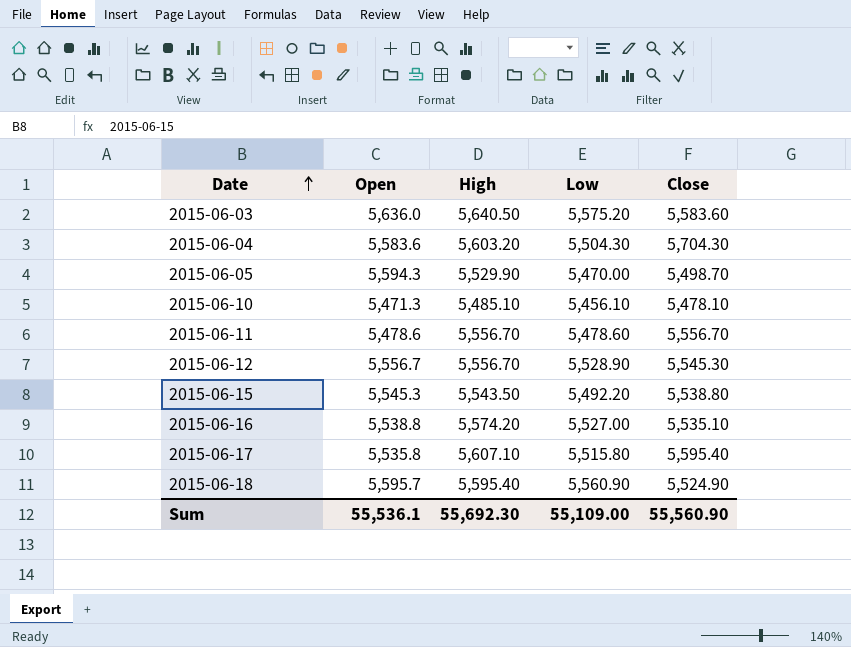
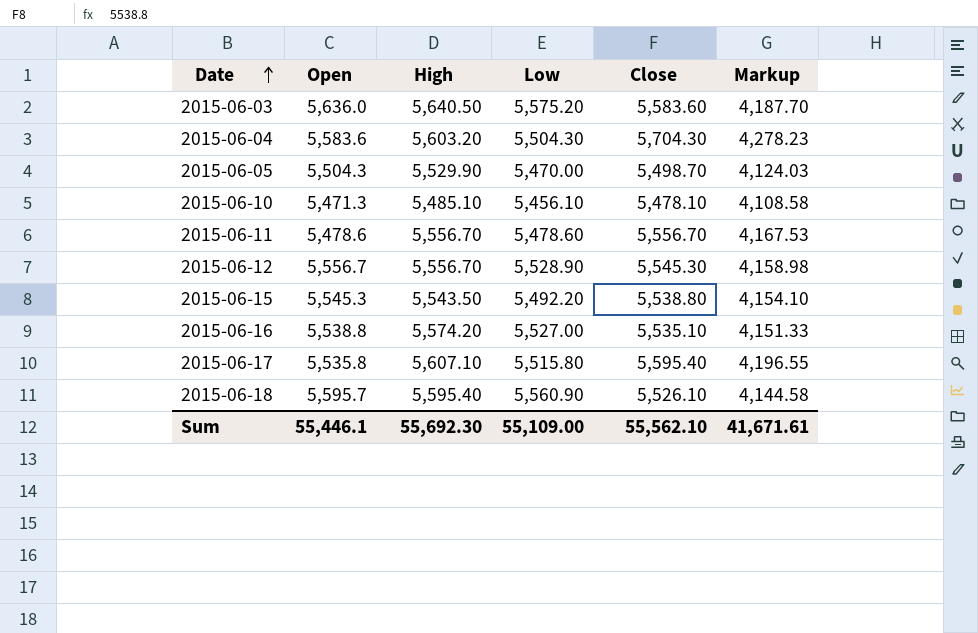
column Markup | formula: none -> [Close] * 0.75
2015-06-05 | Open: 5,594.3 -> 5,504.3
2015-06-18 | Close: 5,524.90 -> 5,526.10
Sum | Open: 55,536.1 -> 55,446.1
Sum | Close: 55,560.90 -> 55,562.10

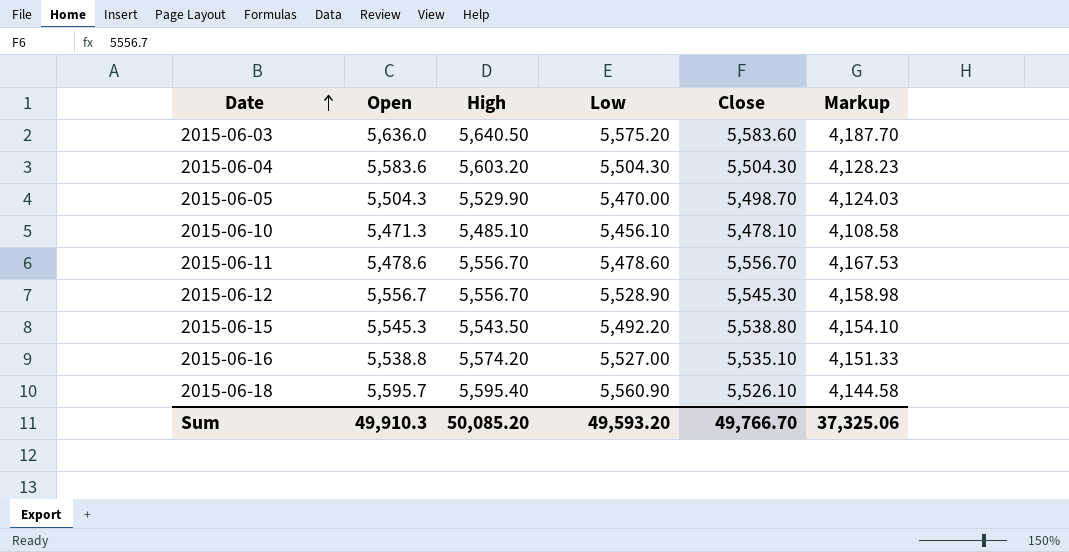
row 2015-06-17: 5,535.8 | 5,607.10 | 5,515.80 | 5,595.40 | 4,196.55 -> none
2015-06-04 | Close: 5,704.30 -> 5,504.30
2015-06-04 | Markup: 4,278.23 -> 4,128.23
Sum | Open: 55,446.1 -> 49,910.3
Sum | High: 55,692.30 -> 50,085.20
Sum | Low: 55,109.00 -> 49,593.20
Sum | Close: 55,562.10 -> 49,766.70
Sum | Markup: 41,671.61 -> 37,325.06

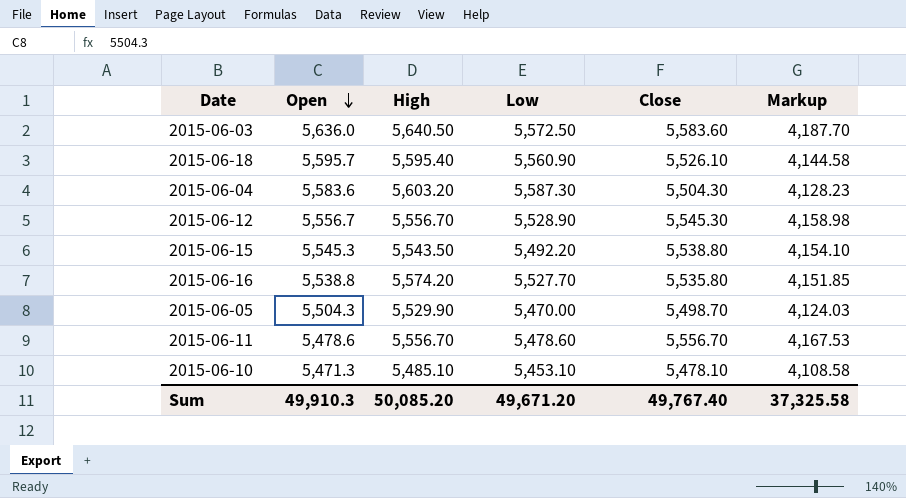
row order: Date ascending -> Open descending
2015-06-03 | Low: 5,575.20 -> 5,572.50
2015-06-04 | Low: 5,504.30 -> 5,587.30
2015-06-16 | Low: 5,527.00 -> 5,527.70
2015-06-16 | Close: 5,535.10 -> 5,535.80
2015-06-16 | Markup: 4,151.33 -> 4,151.85
2015-06-10 | Low: 5,456.10 -> 5,453.10
Sum | Low: 49,593.20 -> 49,671.20
Sum | Close: 49,766.70 -> 49,767.40
Sum | Markup: 37,325.06 -> 37,325.58

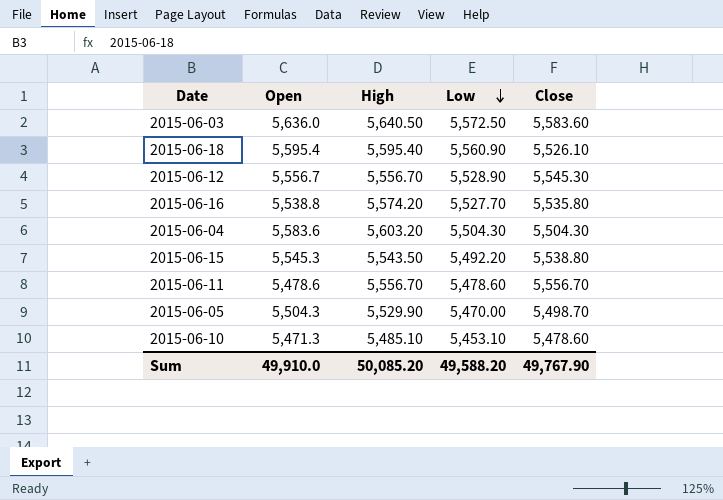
row order: Open descending -> Low descending
column Markup | formula: [Close] * 0.75 -> none
2015-06-18 | Open: 5,595.7 -> 5,595.4
2015-06-04 | Low: 5,587.30 -> 5,504.30
2015-06-10 | Close: 5,478.10 -> 5,478.60
Sum | Open: 49,910.3 -> 49,910.0
Sum | Low: 49,671.20 -> 49,588.20
Sum | Close: 49,767.40 -> 49,767.90

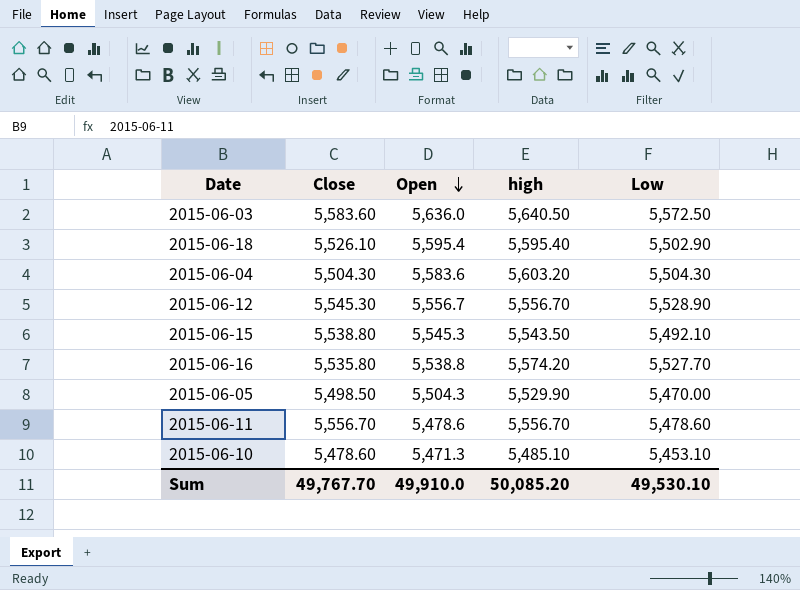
row order: Low descending -> Open descending
column Close | position: 5 -> 2
column name: High -> high
2015-06-18 | Low: 5,560.90 -> 5,502.90
2015-06-15 | Low: 5,492.20 -> 5,492.10
2015-06-05 | Close: 5,498.70 -> 5,498.50
Sum | Close: 49,767.90 -> 49,767.70
Sum | Low: 49,588.20 -> 49,530.10

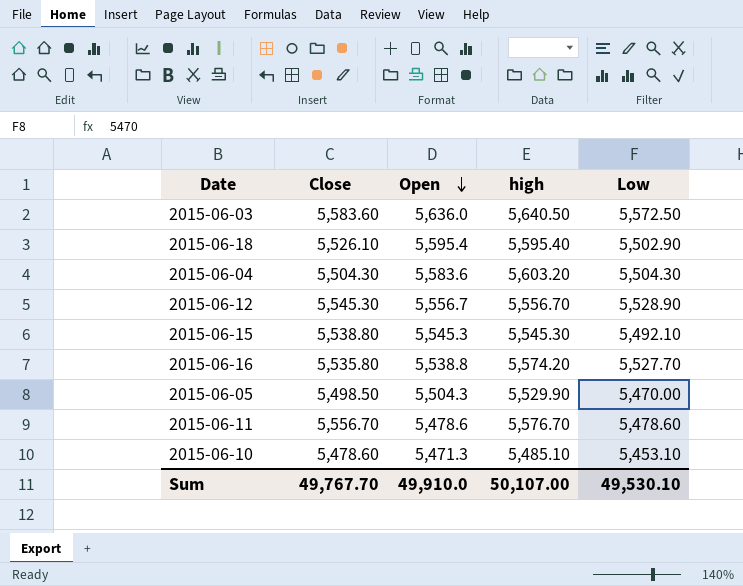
2015-06-15 | high: 5,543.50 -> 5,545.30
2015-06-11 | high: 5,556.70 -> 5,576.70
Sum | high: 50,085.20 -> 50,107.00

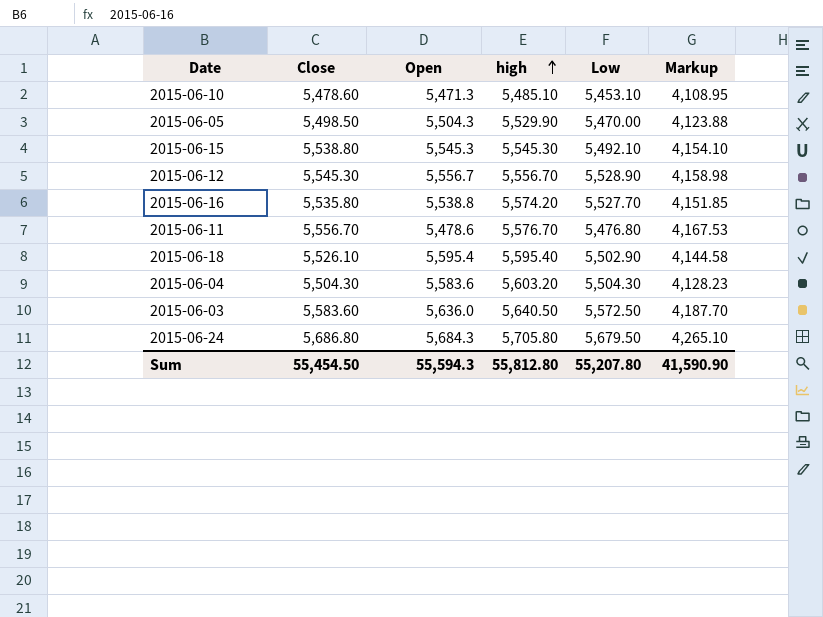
row order: Open descending -> high ascending
column Markup | formula: none -> [Close] * 0.75
2015-06-11 | Low: 5,478.60 -> 5,476.80
row 2015-06-24: none -> 5,686.80 | 5,684.3 | 5,705.80 | 5,679.50 | 4,265.10
Sum | Close: 49,767.70 -> 55,454.50
Sum | Open: 49,910.0 -> 55,594.3
Sum | high: 50,107.00 -> 55,812.80
Sum | Low: 49,530.10 -> 55,207.80

